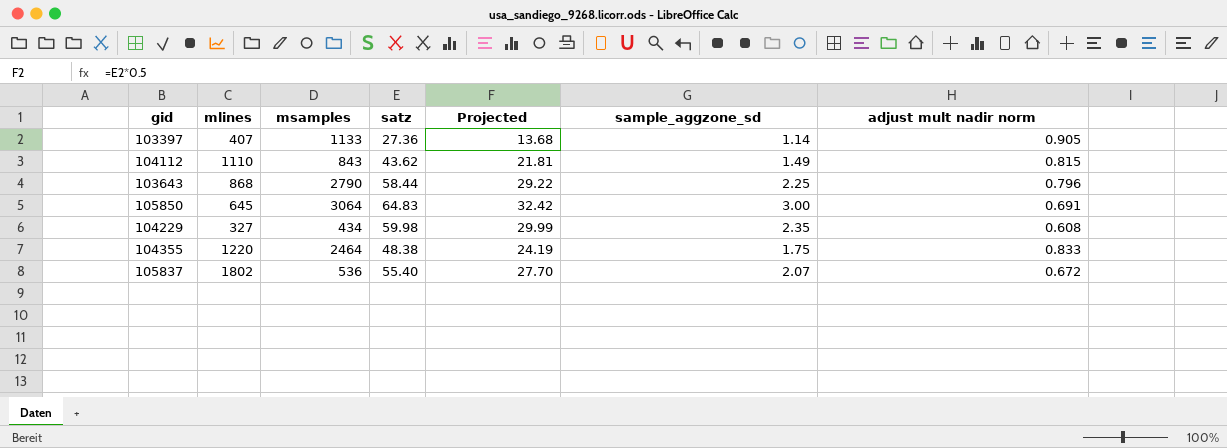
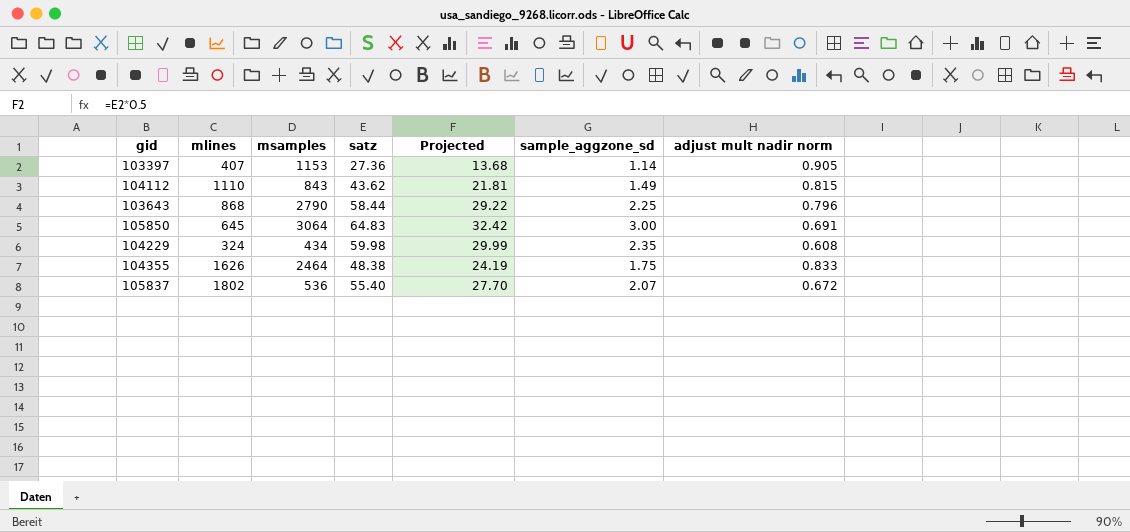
103397 | msamples: 1133 -> 1153
104229 | mlines: 327 -> 324
104355 | mlines: 1220 -> 1626

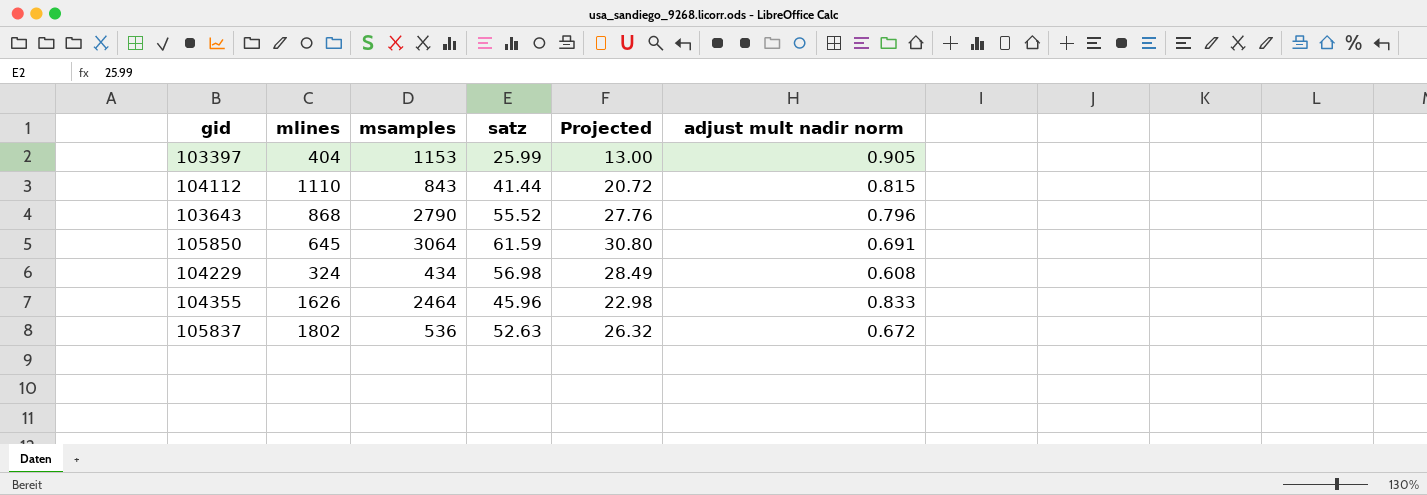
column sample_aggzone_sd | position: 6 -> none
103397 | mlines: 407 -> 404
103397 | satz: 27.36 -> 25.99
103397 | Projected: 13.68 -> 13.00
104112 | satz: 43.62 -> 41.44
104112 | Projected: 21.81 -> 20.72
103643 | satz: 58.44 -> 55.52
103643 | Projected: 29.22 -> 27.76
105850 | satz: 64.83 -> 61.59
105850 | Projected: 32.42 -> 30.80
104229 | satz: 59.98 -> 56.98
104229 | Projected: 29.99 -> 28.49
104355 | satz: 48.38 -> 45.96
104355 | Projected: 24.19 -> 22.98
105837 | satz: 55.40 -> 52.63
105837 | Projected: 27.70 -> 26.32

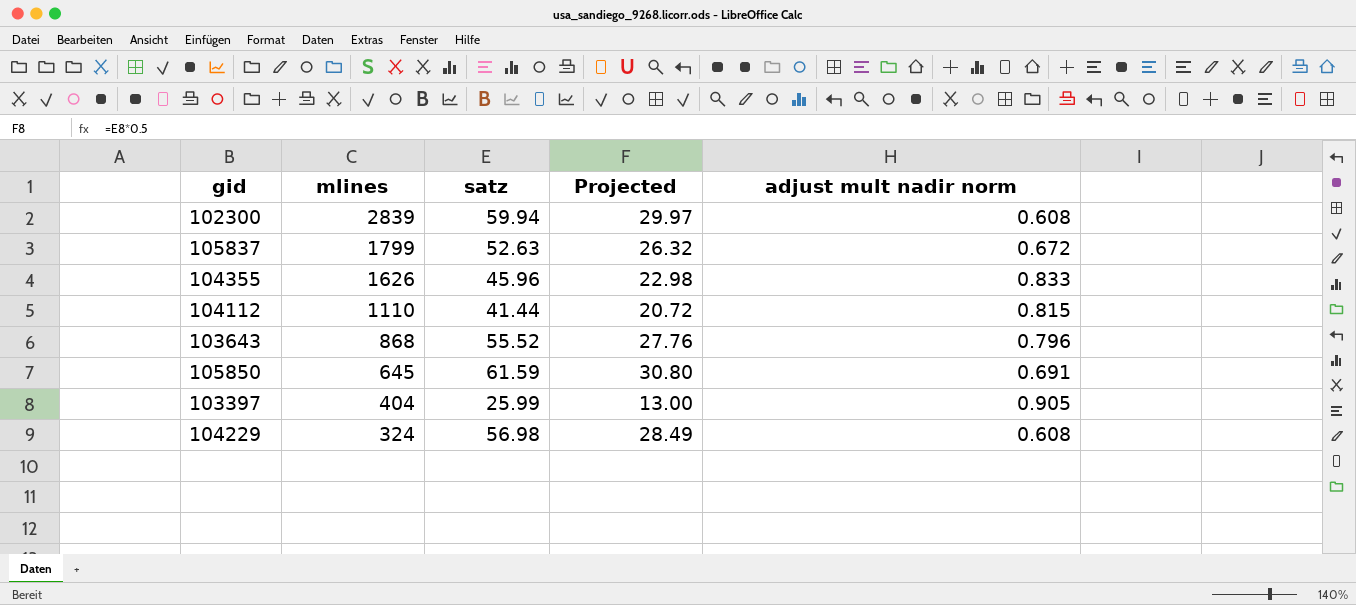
row order: none -> mlines descending
column msamples | position: 3 -> none
row 102300: none -> 2839 | 59.94 | 29.97 | 0.608
105837 | mlines: 1802 -> 1799

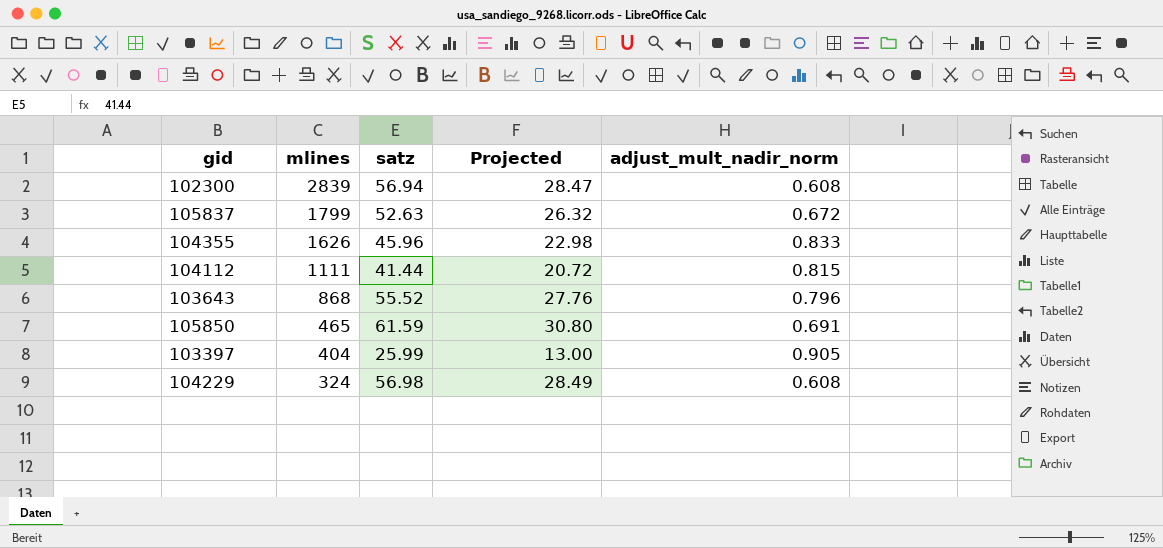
column name: adjust mult nadir norm -> adjust_mult_nadir_norm
102300 | satz: 59.94 -> 56.94
102300 | Projected: 29.97 -> 28.47
104112 | mlines: 1110 -> 1111
105850 | mlines: 645 -> 465

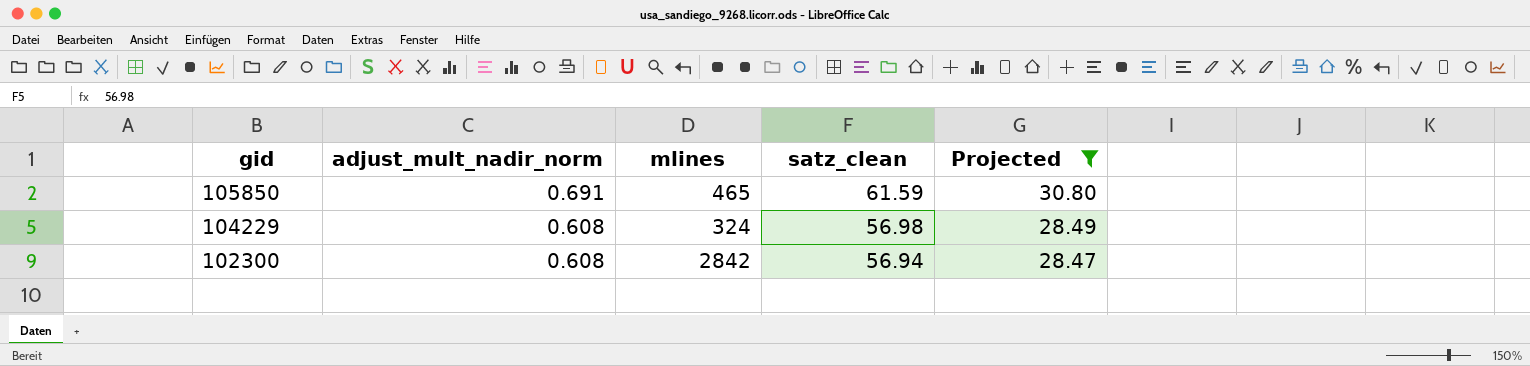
filter: none -> Projected >= 28.47
row order: mlines descending -> gid descending
column adjust_mult_nadir_norm | position: 5 -> 2
column name: satz -> satz_clean
102300 | mlines: 2839 -> 2842

